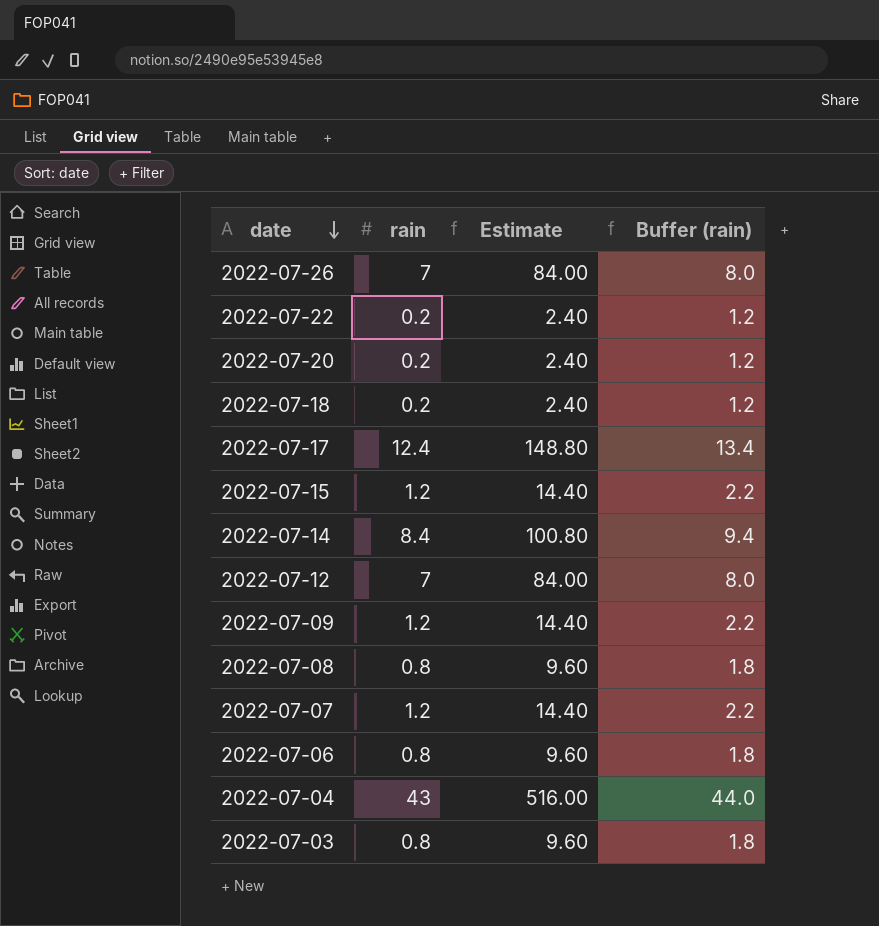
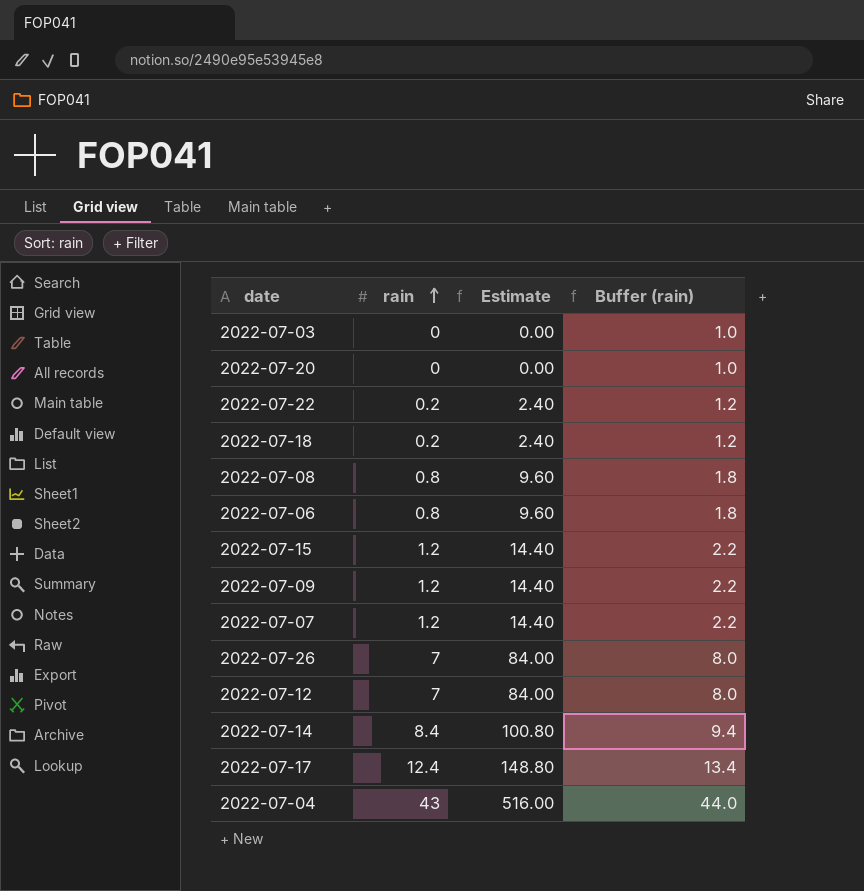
row order: date descending -> rain ascending
2022-07-03 | rain: 0.8 -> 0
2022-07-03 | Estimate: 9.60 -> 0.00
2022-07-03 | Buffer (rain): 1.8 -> 1.0
2022-07-20 | rain: 0.2 -> 0
2022-07-20 | Estimate: 2.40 -> 0.00
2022-07-20 | Buffer (rain): 1.2 -> 1.0

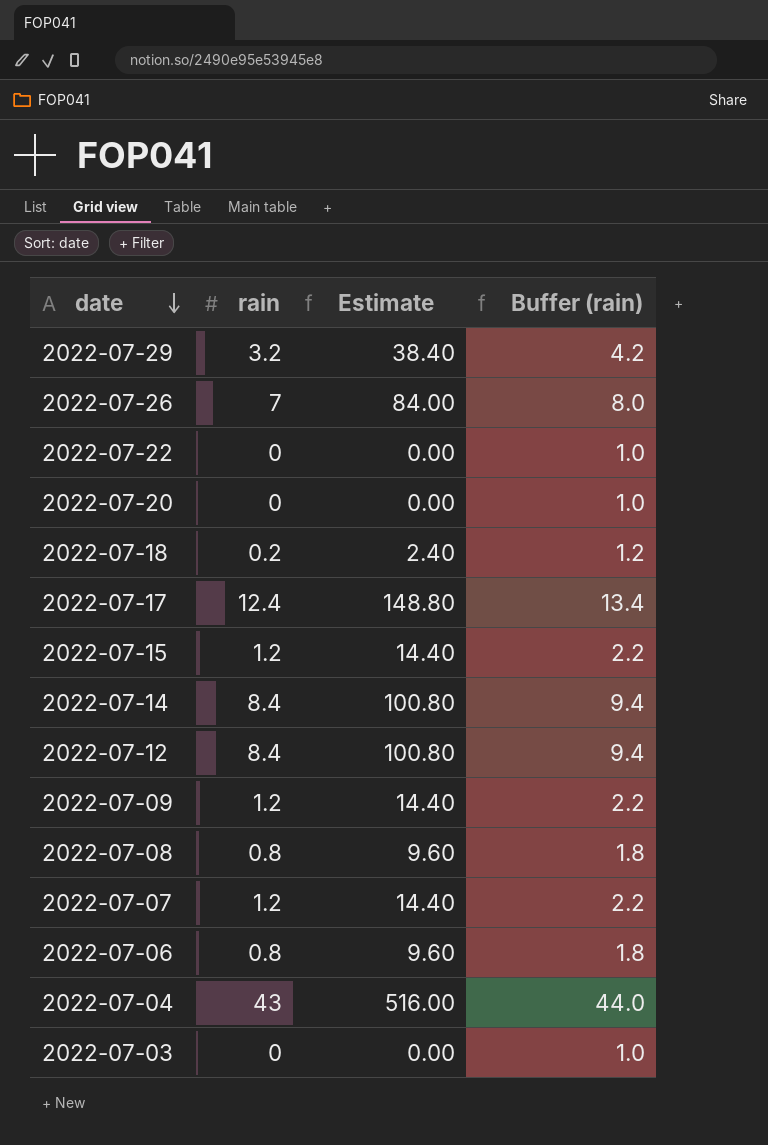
row order: rain ascending -> date descending
row 2022-07-29: none -> 3.2 | 38.40 | 4.2
2022-07-22 | rain: 0.2 -> 0
2022-07-22 | Estimate: 2.40 -> 0.00
2022-07-22 | Buffer (rain): 1.2 -> 1.0
2022-07-12 | rain: 7 -> 8.4
2022-07-12 | Estimate: 84.00 -> 100.80
2022-07-12 | Buffer (rain): 8.0 -> 9.4

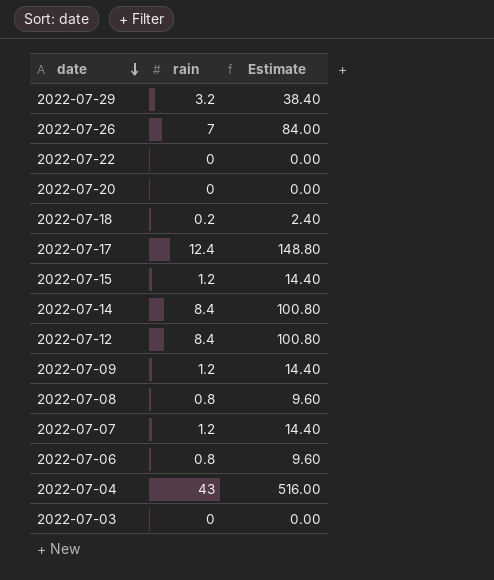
column Buffer (rain) | formula: [rain] + 1 -> none

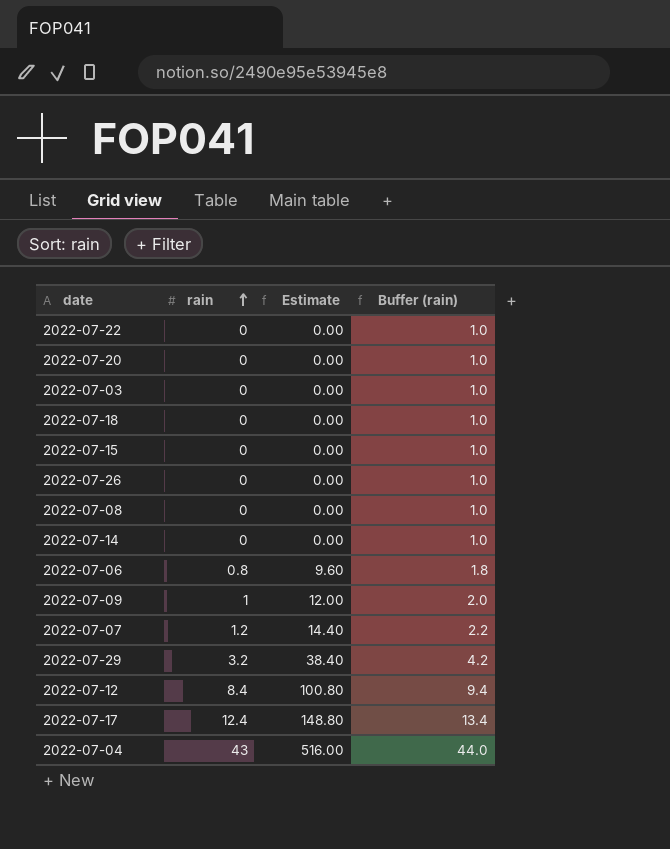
row order: date descending -> rain ascending
column Buffer (rain) | formula: none -> [rain] + 1
2022-07-18 | rain: 0.2 -> 0
2022-07-18 | Estimate: 2.40 -> 0.00
2022-07-15 | rain: 1.2 -> 0
2022-07-15 | Estimate: 14.40 -> 0.00
2022-07-26 | rain: 7 -> 0
2022-07-26 | Estimate: 84.00 -> 0.00
2022-07-08 | rain: 0.8 -> 0
2022-07-08 | Estimate: 9.60 -> 0.00
2022-07-14 | rain: 8.4 -> 0
2022-07-14 | Estimate: 100.80 -> 0.00
2022-07-09 | rain: 1.2 -> 1
2022-07-09 | Estimate: 14.40 -> 12.00

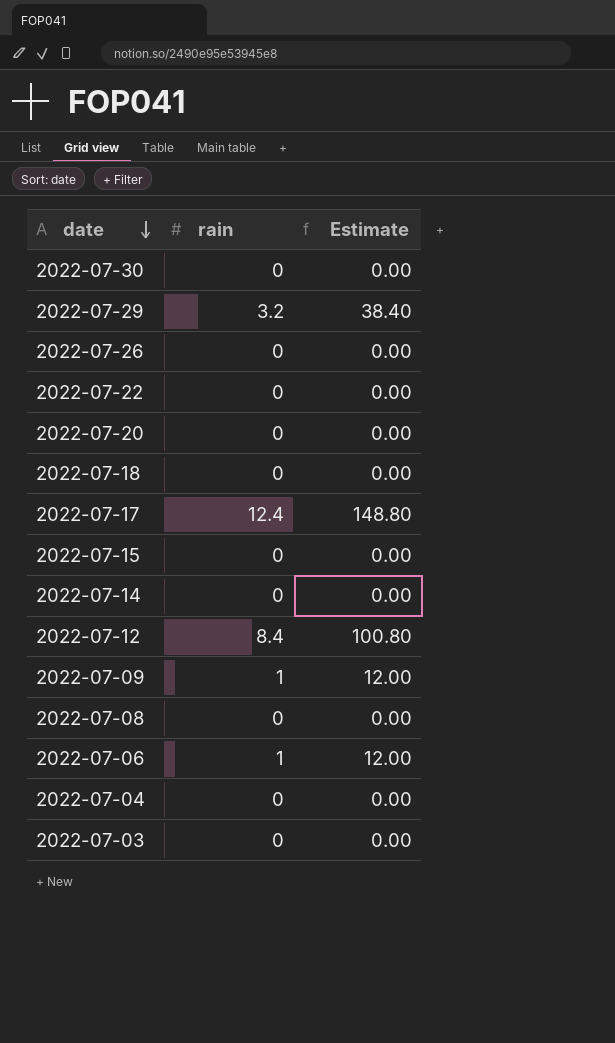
row order: rain ascending -> date descending
column Buffer (rain) | formula: [rain] + 1 -> none
row 2022-07-07: 1.2 | 14.40 | 2.2 -> none
row 2022-07-30: none -> 0 | 0.00
2022-07-06 | rain: 0.8 -> 1
2022-07-06 | Estimate: 9.60 -> 12.00
2022-07-04 | rain: 43 -> 0
2022-07-04 | Estimate: 516.00 -> 0.00

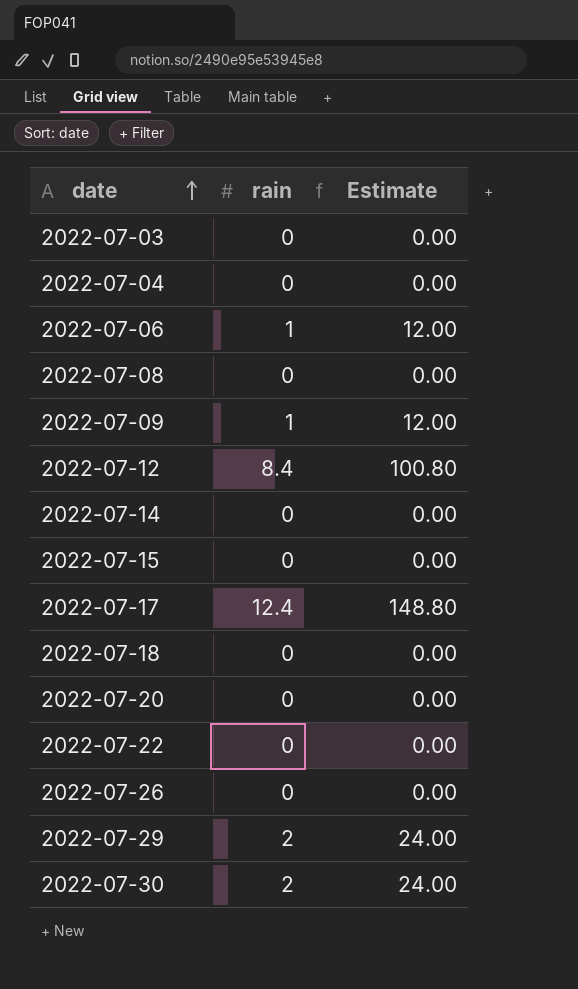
row order: date descending -> date ascending
2022-07-29 | rain: 3.2 -> 2
2022-07-29 | Estimate: 38.40 -> 24.00
2022-07-30 | rain: 0 -> 2
2022-07-30 | Estimate: 0.00 -> 24.00

